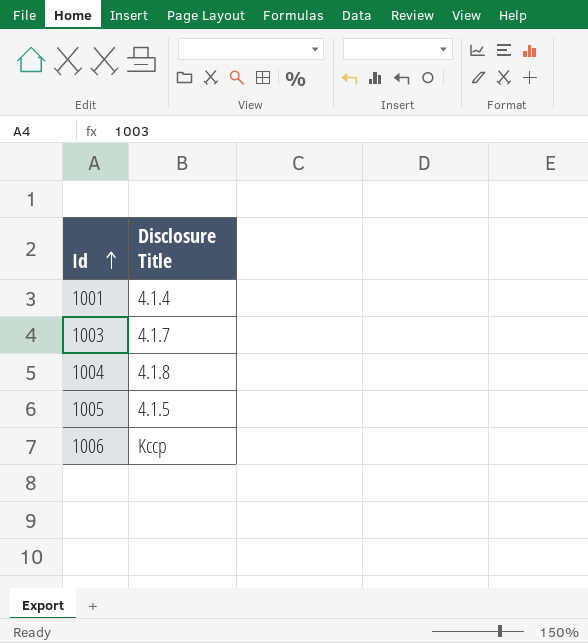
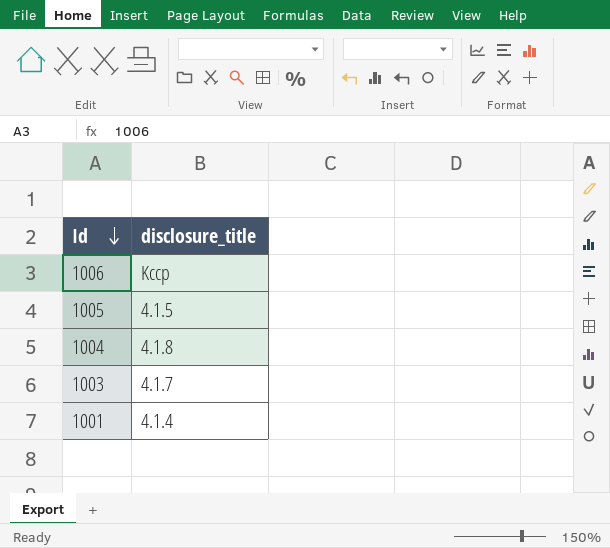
row order: Id ascending -> Id descending
column name: Disclosure Title -> disclosure_title

